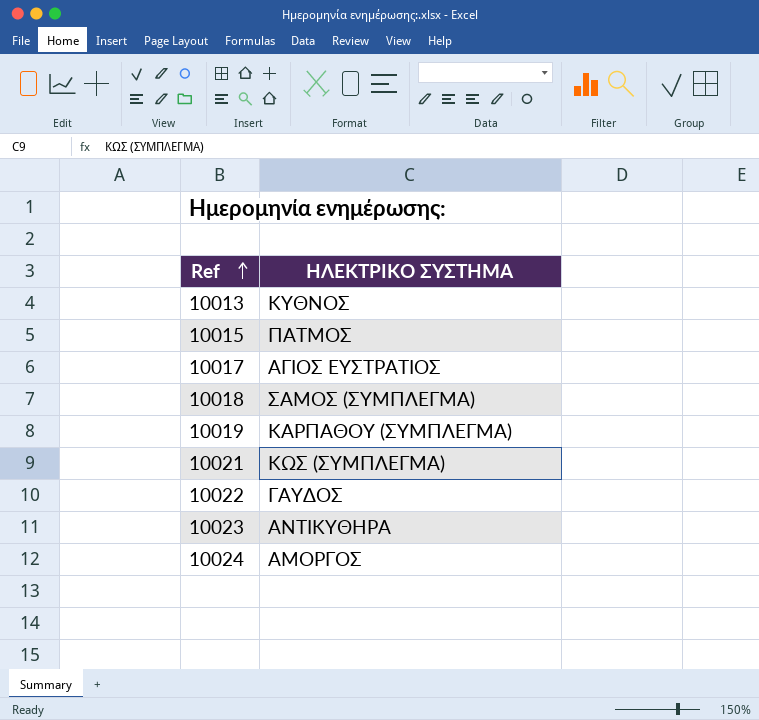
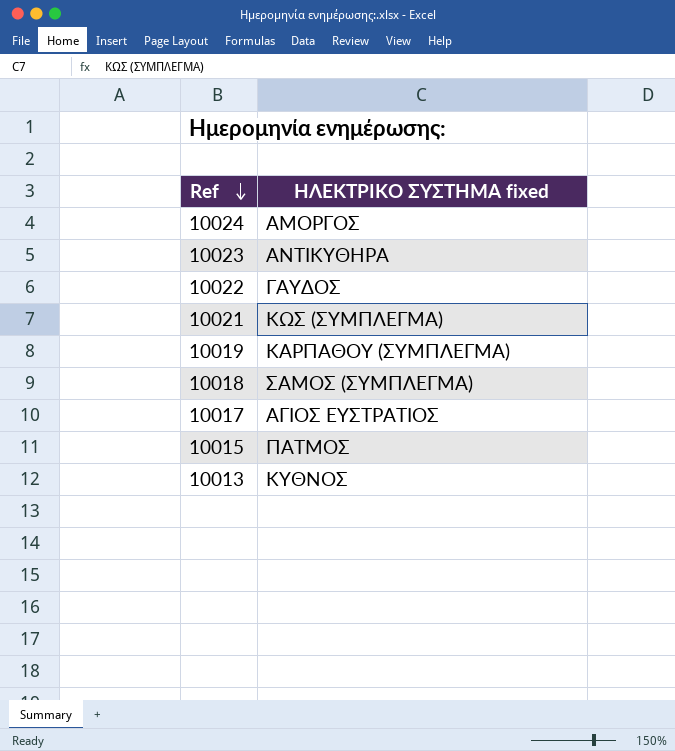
row order: Ref ascending -> Ref descending
column name: ΗΛΕΚΤΡΙΚΟ ΣΥΣΤΗΜΑ -> ΗΛΕΚΤΡΙΚΟ ΣΥΣΤΗΜΑ fixed

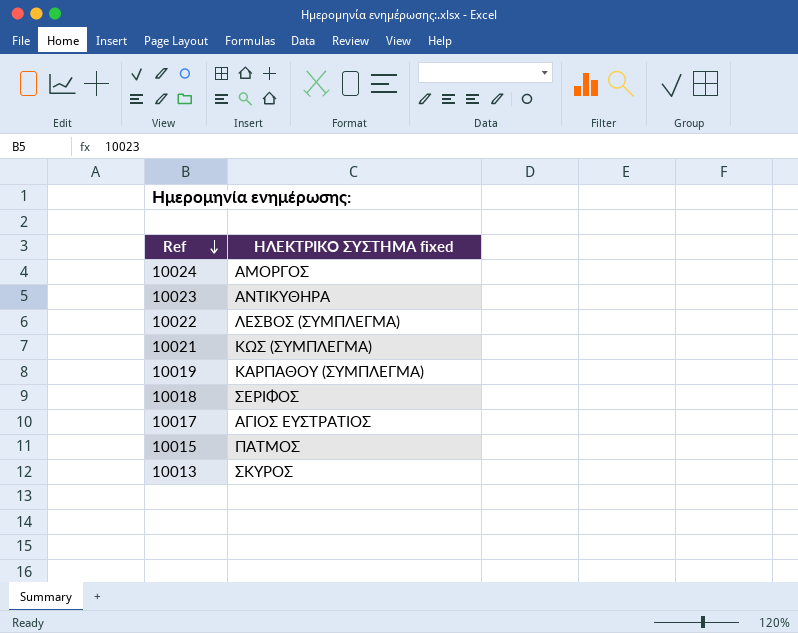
10022 | ΗΛΕΚΤΡΙΚΟ ΣΥΣΤΗΜΑ fixed: ΓΑΥΔΟΣ -> ΛΕΣΒΟΣ (ΣΥΜΠΛΕΓΜΑ)
10018 | ΗΛΕΚΤΡΙΚΟ ΣΥΣΤΗΜΑ fixed: ΣΑΜΟΣ (ΣΥΜΠΛΕΓΜΑ) -> ΣΕΡΙΦΟΣ
10013 | ΗΛΕΚΤΡΙΚΟ ΣΥΣΤΗΜΑ fixed: ΚΥΘΝΟΣ -> ΣΚΥΡΟΣ

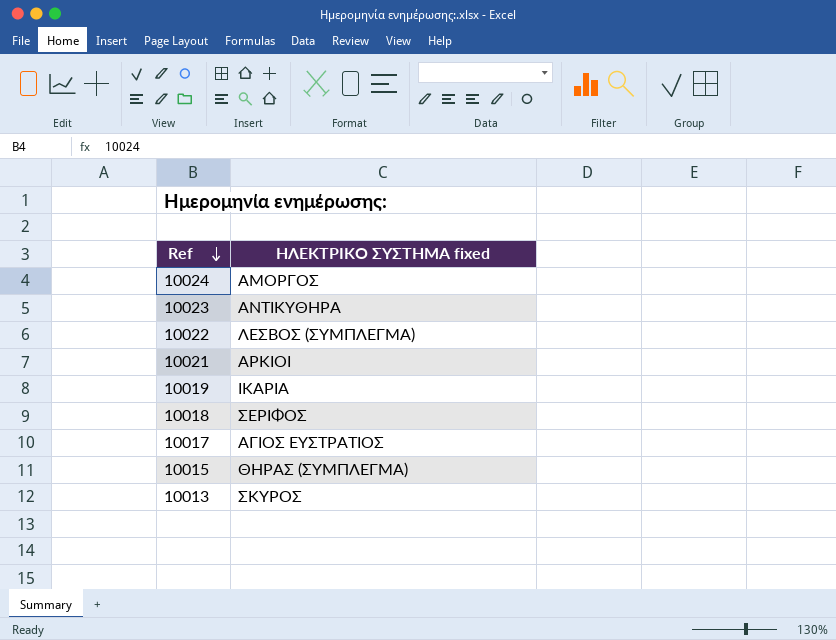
10021 | ΗΛΕΚΤΡΙΚΟ ΣΥΣΤΗΜΑ fixed: ΚΩΣ (ΣΥΜΠΛΕΓΜΑ) -> ΑΡΚΙΟΙ
10019 | ΗΛΕΚΤΡΙΚΟ ΣΥΣΤΗΜΑ fixed: ΚΑΡΠΑΘΟΥ (ΣΥΜΠΛΕΓΜΑ) -> ΙΚΑΡΙΑ
10015 | ΗΛΕΚΤΡΙΚΟ ΣΥΣΤΗΜΑ fixed: ΠΑΤΜΟΣ -> ΘΗΡΑΣ (ΣΥΜΠΛΕΓΜΑ)

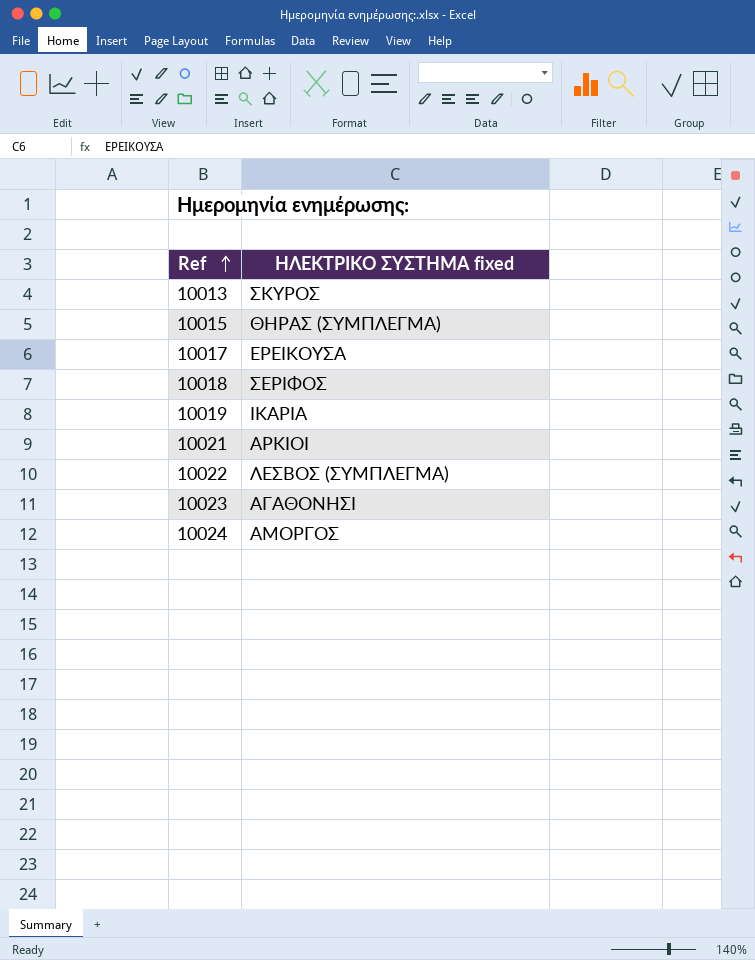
row order: Ref descending -> Ref ascending
10017 | ΗΛΕΚΤΡΙΚΟ ΣΥΣΤΗΜΑ fixed: ΑΓΙΟΣ ΕΥΣΤΡΑΤΙΟΣ -> ΕΡΕΙΚΟΥΣΑ
10023 | ΗΛΕΚΤΡΙΚΟ ΣΥΣΤΗΜΑ fixed: ΑΝΤΙΚΥΘΗΡΑ -> ΑΓΑΘΟΝΗΣΙ

